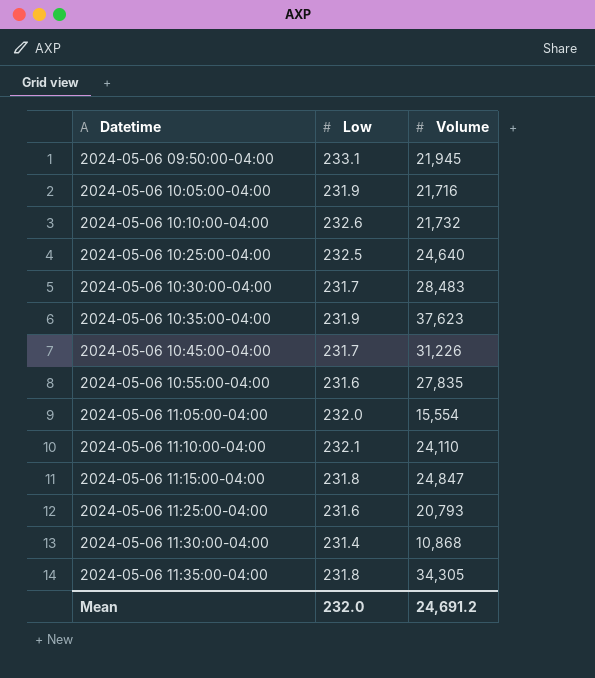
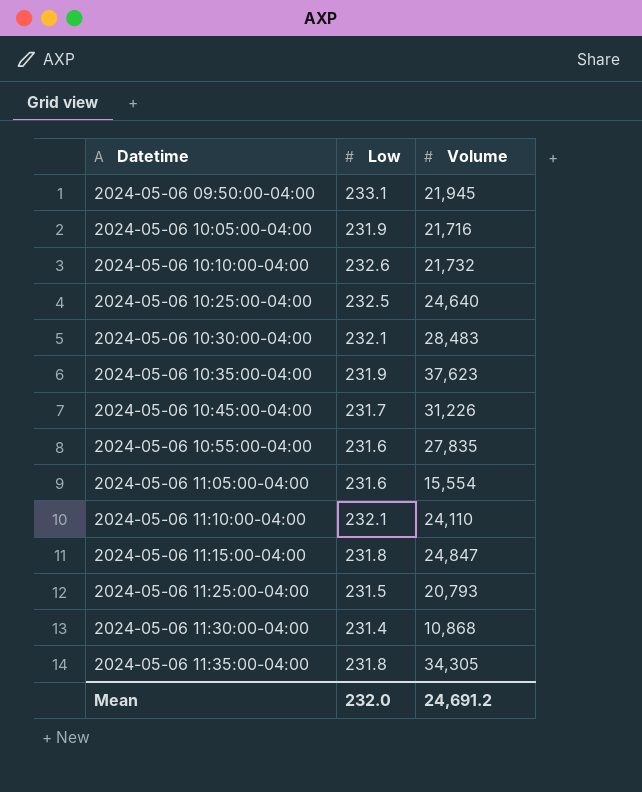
2024-05-06 10:30:00-04:00 | Low: 231.7 -> 232.1
2024-05-06 11:05:00-04:00 | Low: 232.0 -> 231.6
2024-05-06 11:25:00-04:00 | Low: 231.6 -> 231.5

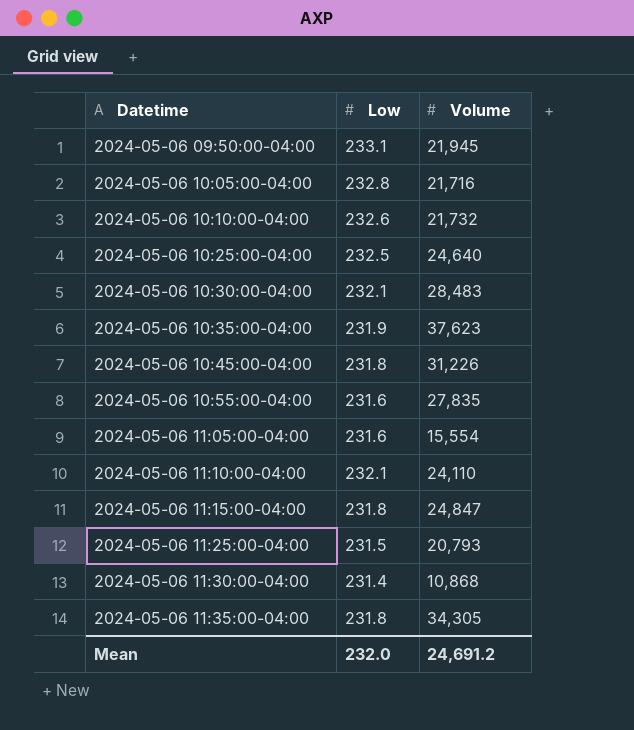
2024-05-06 10:05:00-04:00 | Low: 231.9 -> 232.8
2024-05-06 10:45:00-04:00 | Low: 231.7 -> 231.8

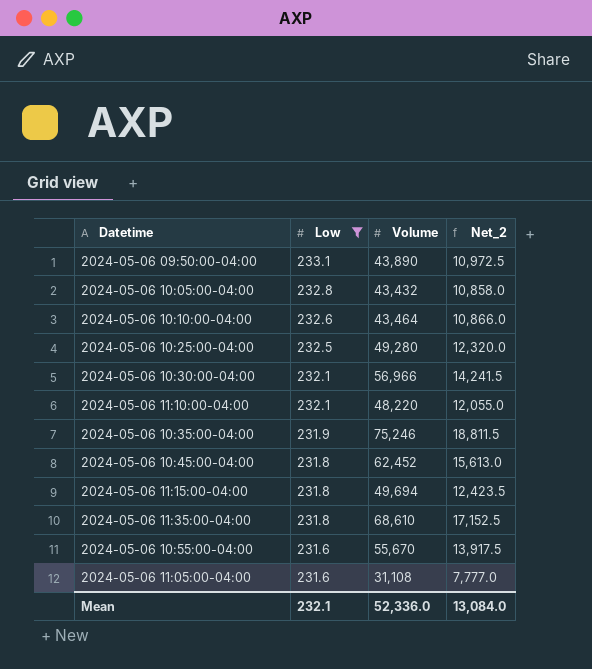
filter: none -> Low >= 231.6
row order: Datetime ascending -> Low descending
column Net_2 | formula: none -> [Volume] * 0.25
2024-05-06 09:50:00-04:00 | Volume: 21,945 -> 43,890
2024-05-06 10:05:00-04:00 | Volume: 21,716 -> 43,432
2024-05-06 10:10:00-04:00 | Volume: 21,732 -> 43,464
2024-05-06 10:25:00-04:00 | Volume: 24,640 -> 49,280
2024-05-06 10:30:00-04:00 | Volume: 28,483 -> 56,966
2024-05-06 11:10:00-04:00 | Volume: 24,110 -> 48,220
2024-05-06 10:35:00-04:00 | Volume: 37,623 -> 75,246
2024-05-06 10:45:00-04:00 | Volume: 31,226 -> 62,452
2024-05-06 11:15:00-04:00 | Volume: 24,847 -> 49,694
2024-05-06 11:35:00-04:00 | Volume: 34,305 -> 68,610
2024-05-06 10:55:00-04:00 | Volume: 27,835 -> 55,670
2024-05-06 11:05:00-04:00 | Volume: 15,554 -> 31,108
Mean | Low: 232.0 -> 232.1
Mean | Volume: 24,691.2 -> 52,336.0

